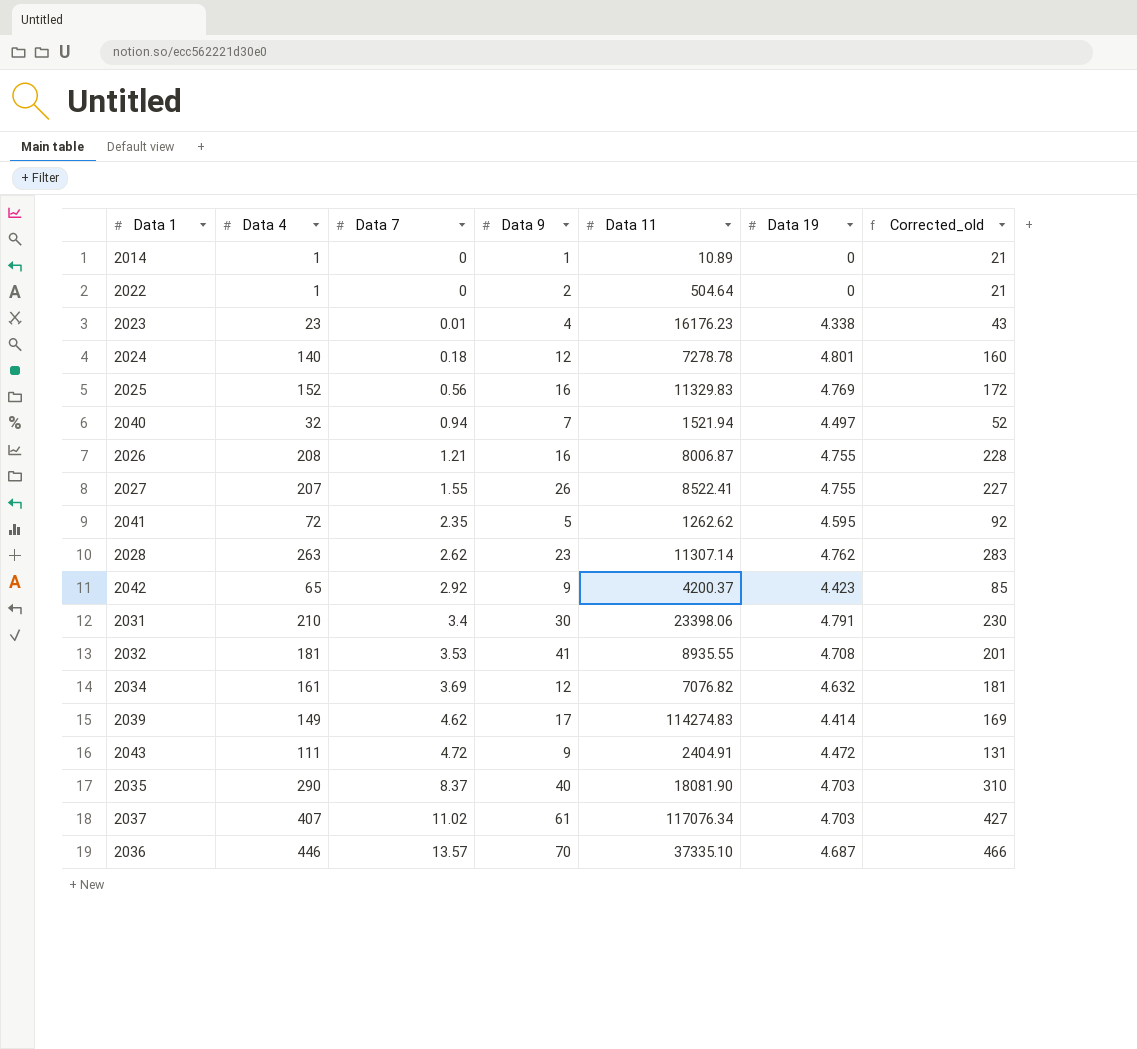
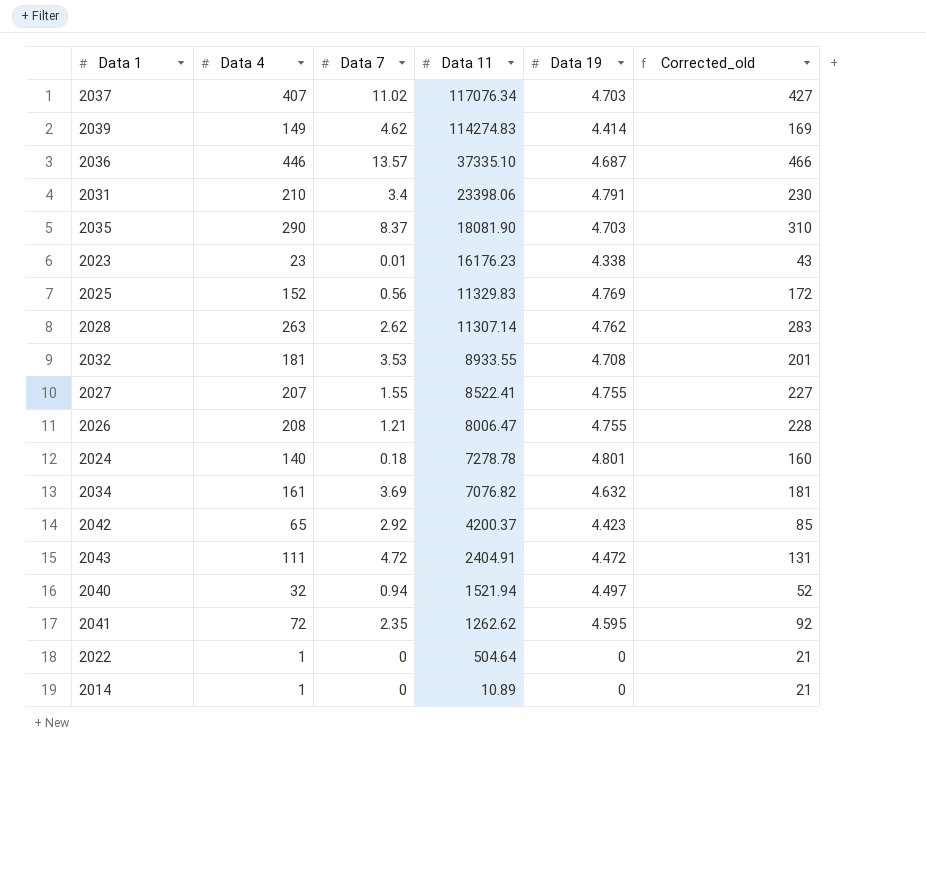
row order: Data 7 ascending -> Data 11 descending
column Data 9 | position: 4 -> none
2032 | Data 11: 8935.55 -> 8933.55
2026 | Data 11: 8006.87 -> 8006.47

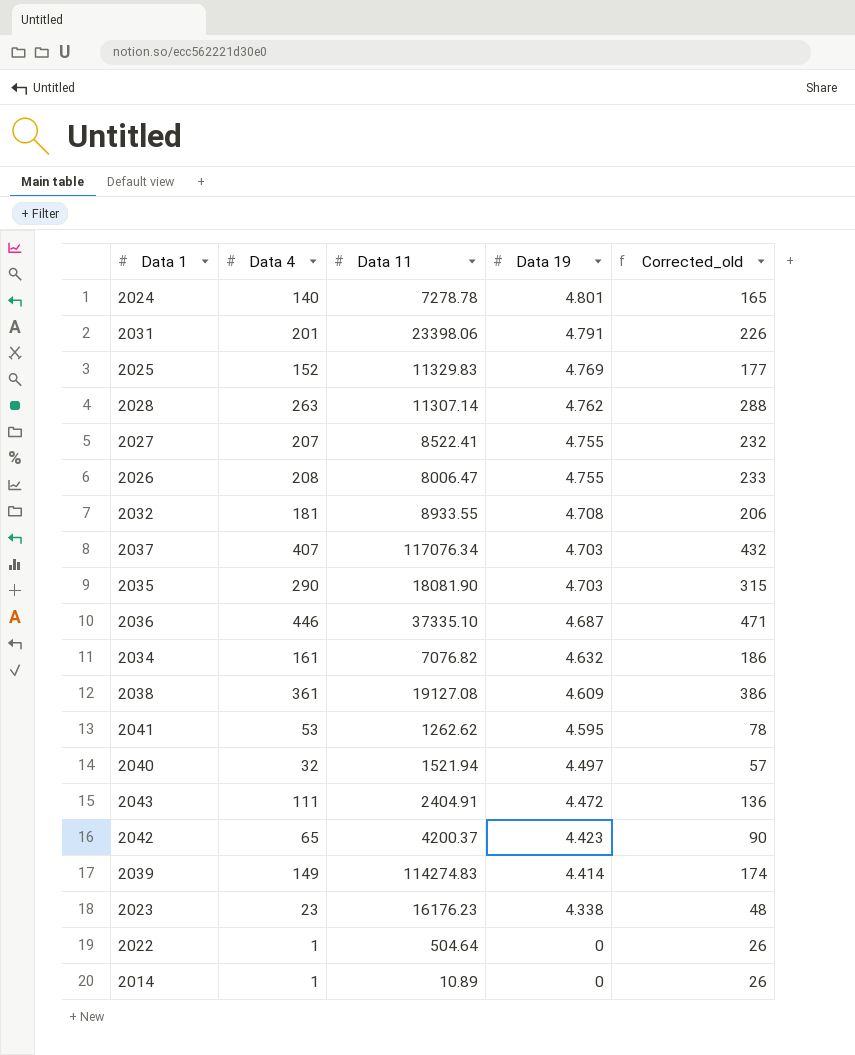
row order: Data 11 descending -> Data 19 descending
column Data 7 | position: 3 -> none
column Corrected_old | formula: [Data 4] + 20 -> [Data 4] + 25
2031 | Data 4: 210 -> 201
row 2038: none -> 361 | 19127.08 | 4.609 | 386
2041 | Data 4: 72 -> 53

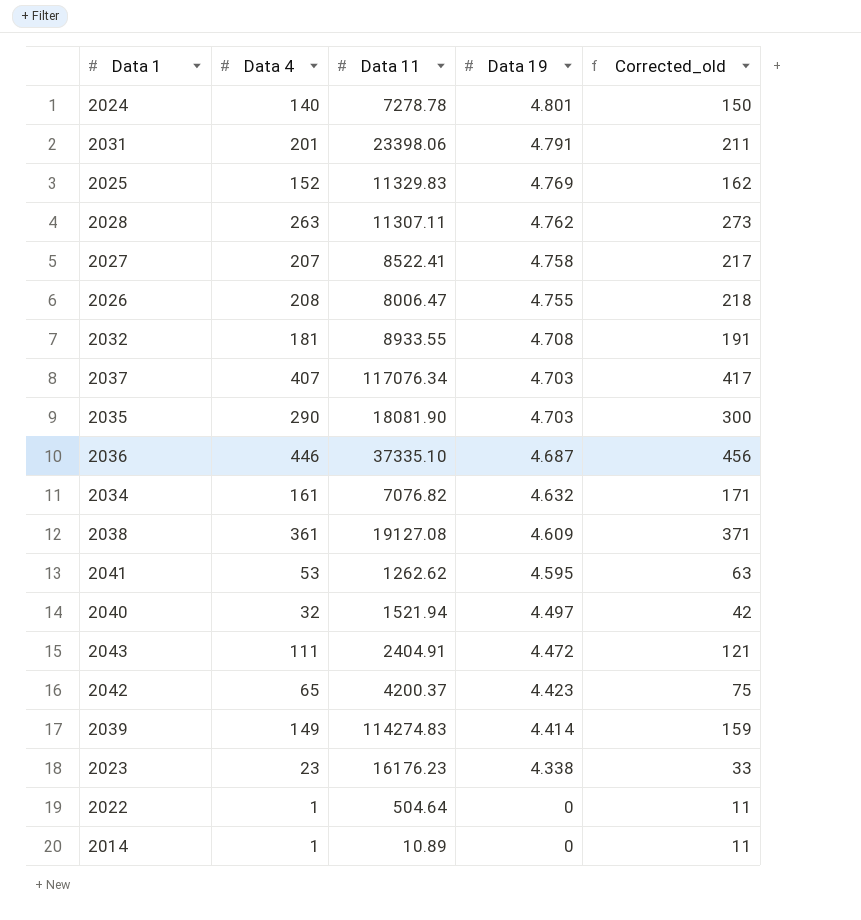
column Corrected_old | formula: [Data 4] + 25 -> [Data 4] + 10
2028 | Data 11: 11307.14 -> 11307.11
2027 | Data 19: 4.755 -> 4.758

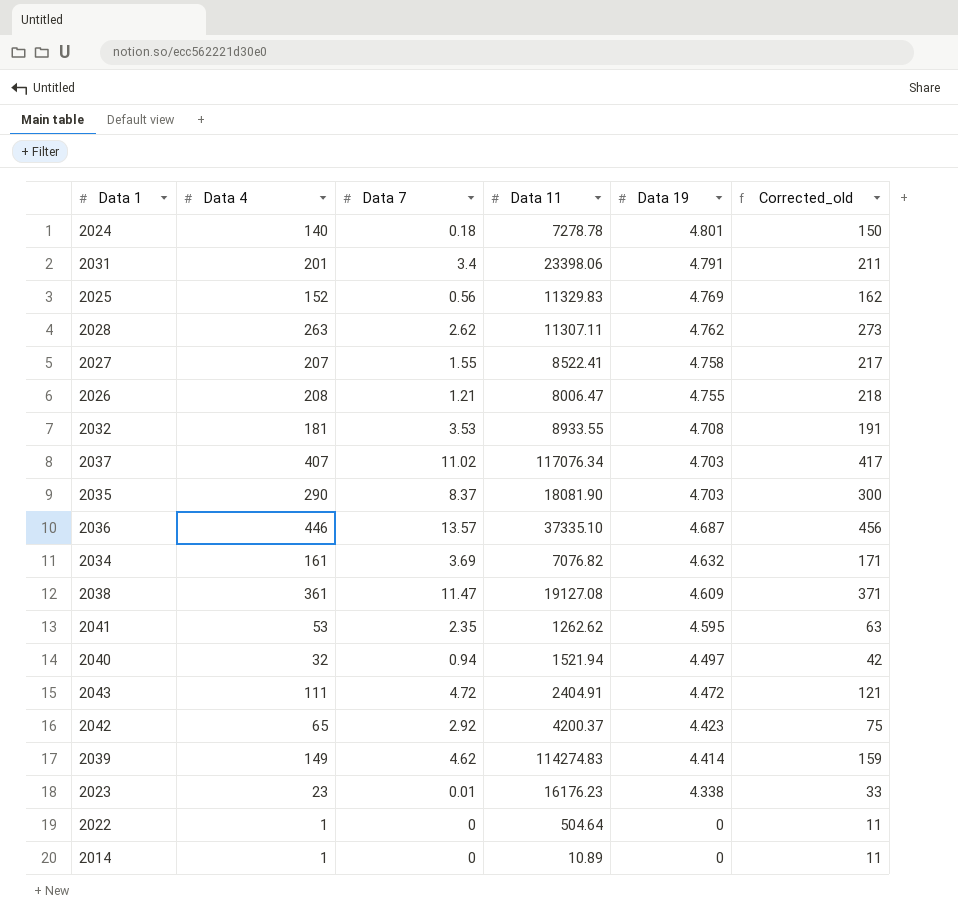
column Data 7 | position: none -> 3

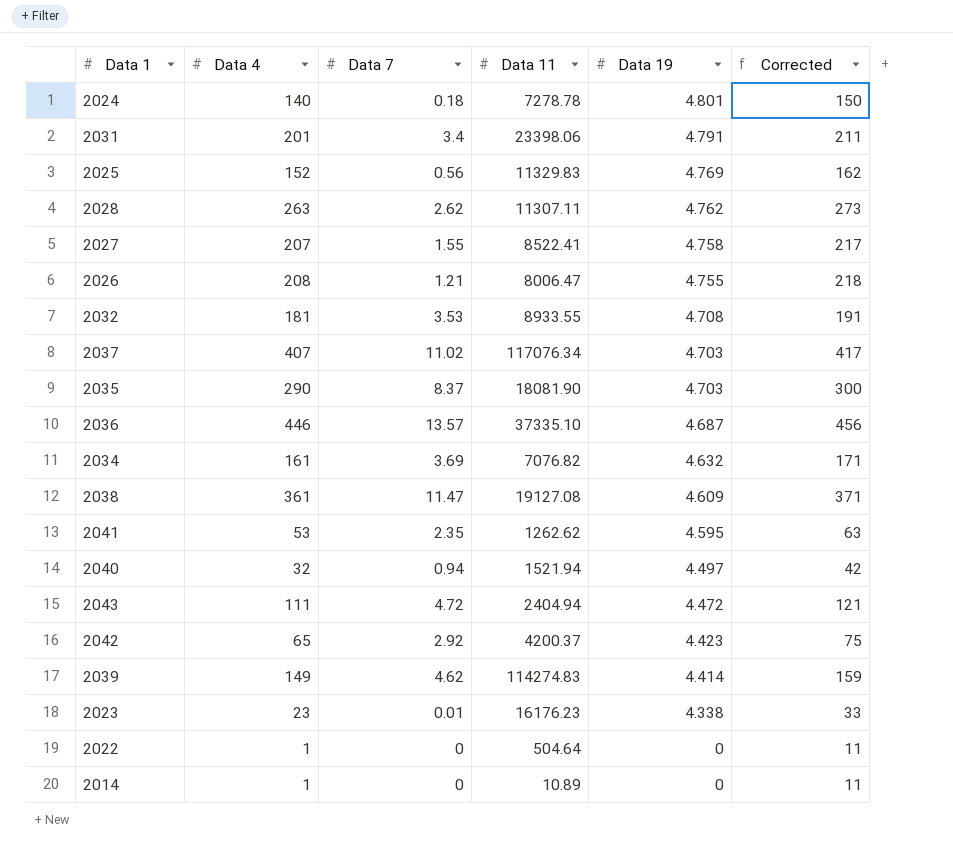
column name: Corrected_old -> Corrected
2043 | Data 11: 2404.91 -> 2404.94

